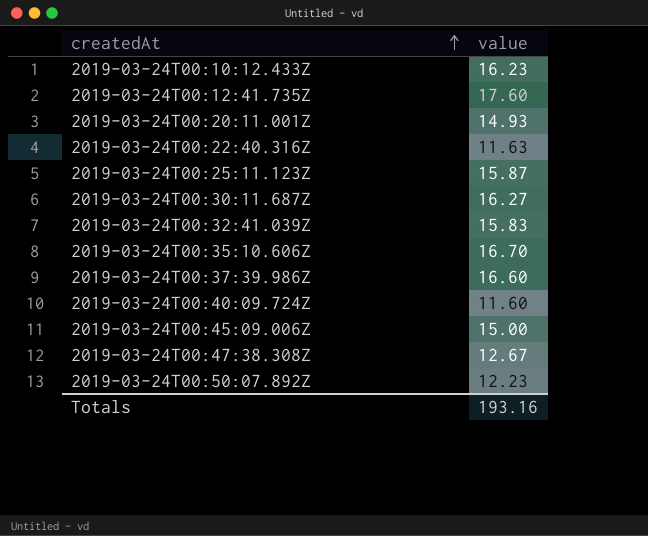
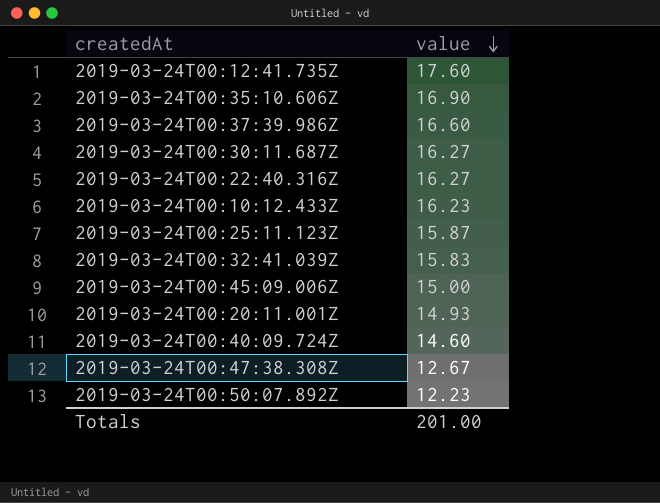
row order: createdAt ascending -> value descending
2019-03-24T00:35:10.606Z | value: 16.70 -> 16.90
2019-03-24T00:22:40.316Z | value: 11.63 -> 16.27
2019-03-24T00:40:09.724Z | value: 11.60 -> 14.60
Totals | value: 193.16 -> 201.00

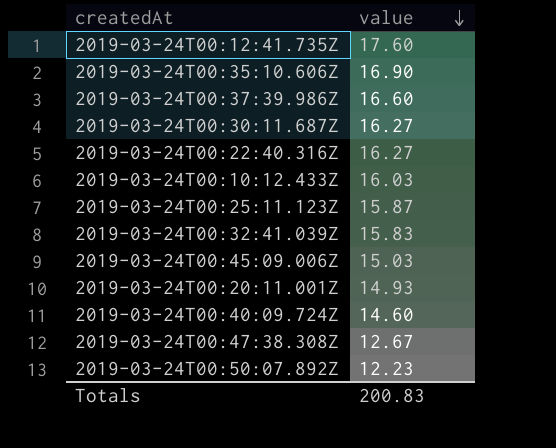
2019-03-24T00:10:12.433Z | value: 16.23 -> 16.03
2019-03-24T00:45:09.006Z | value: 15.00 -> 15.03
Totals | value: 201.00 -> 200.83

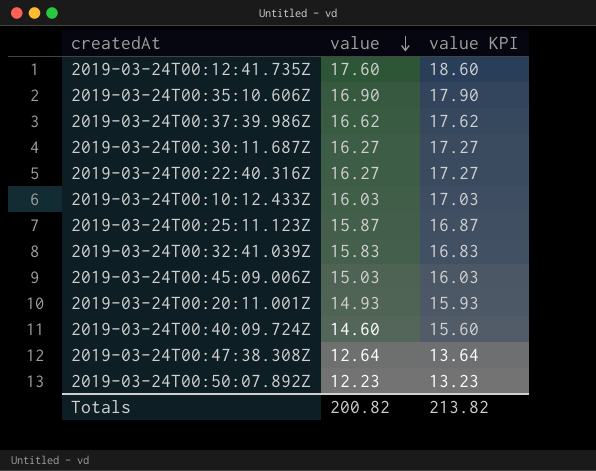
column value KPI | formula: none -> [value] + 1
2019-03-24T00:37:39.986Z | value: 16.60 -> 16.62
2019-03-24T00:47:38.308Z | value: 12.67 -> 12.64
Totals | value: 200.83 -> 200.82

